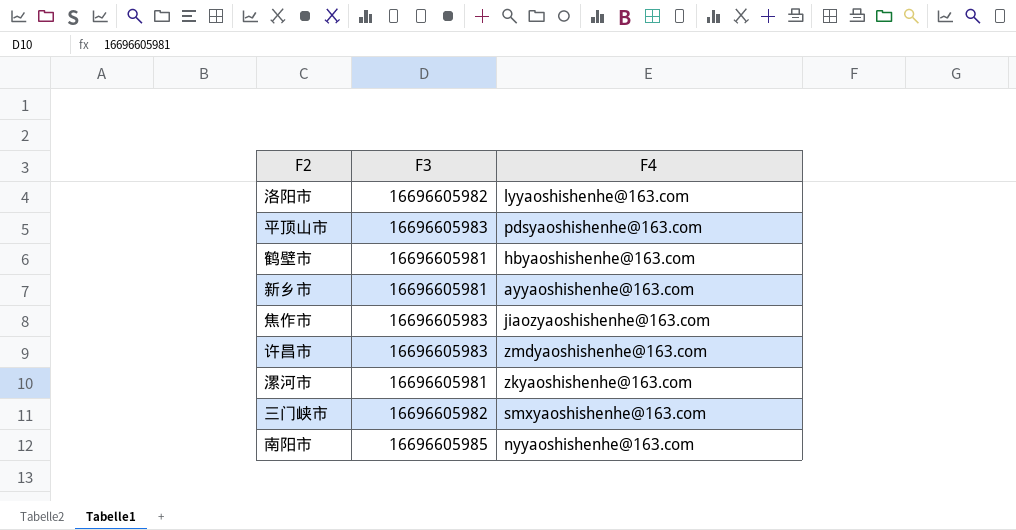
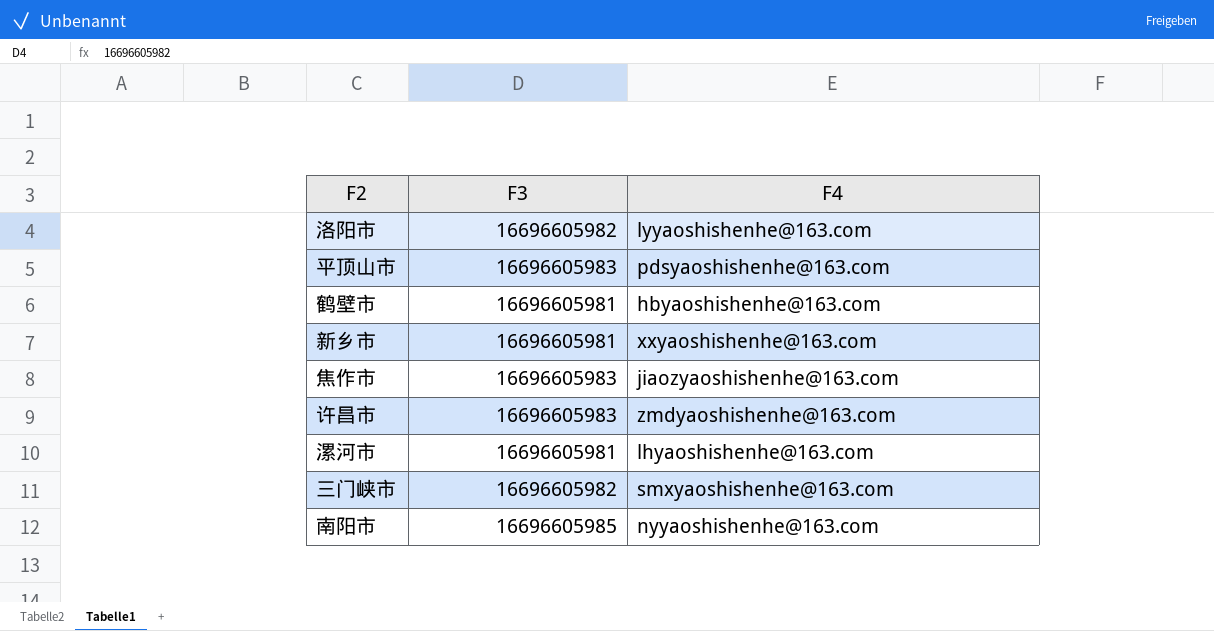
新乡市 | F4: ayyaoshishenhe@163.com -> xxyaoshishenhe@163.com
漯河市 | F4: zkyaoshishenhe@163.com -> lhyaoshishenhe@163.com

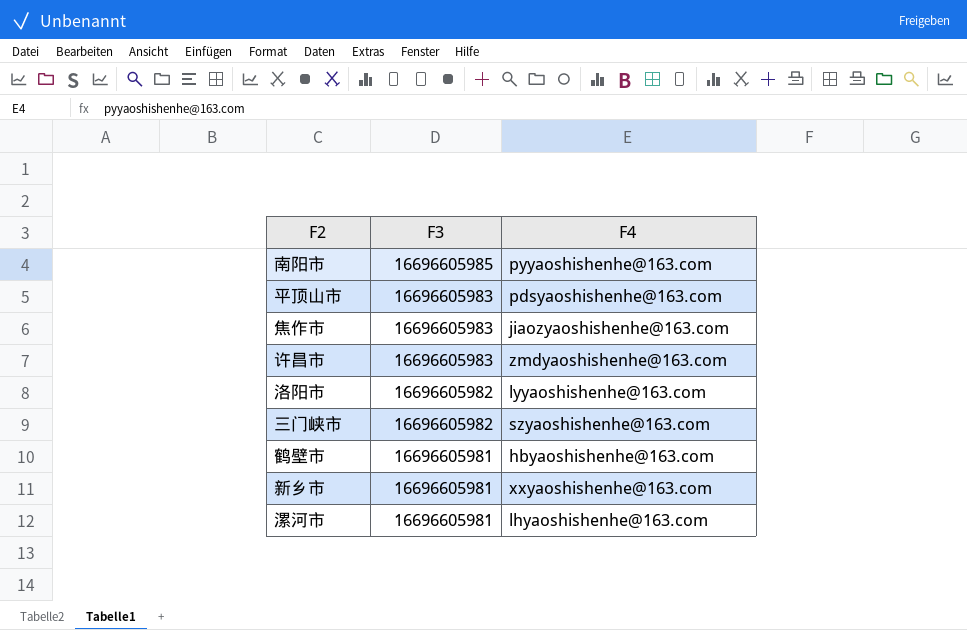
row order: none -> F3 descending
南阳市 | F4: nyyaoshishenhe@163.com -> pyyaoshishenhe@163.com
三门峡市 | F4: smxyaoshishenhe@163.com -> szyaoshishenhe@163.com

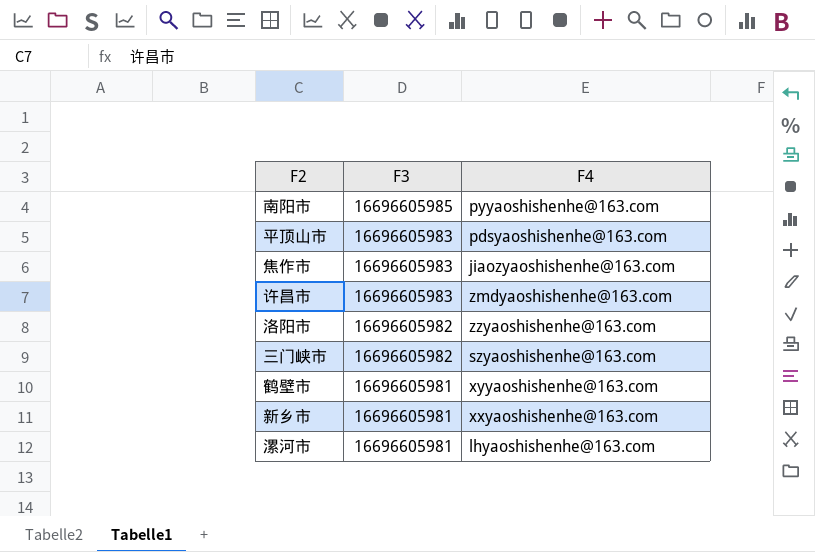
洛阳市 | F4: lyyaoshishenhe@163.com -> zzyaoshishenhe@163.com
鹤壁市 | F4: hbyaoshishenhe@163.com -> xyyaoshishenhe@163.com

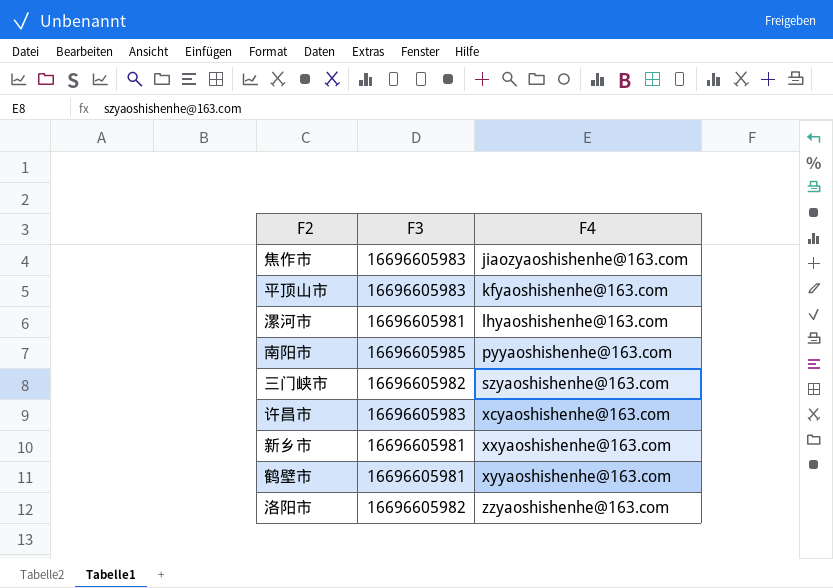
row order: F3 descending -> F4 ascending
平顶山市 | F4: pdsyaoshishenhe@163.com -> kfyaoshishenhe@163.com
许昌市 | F4: zmdyaoshishenhe@163.com -> xcyaoshishenhe@163.com

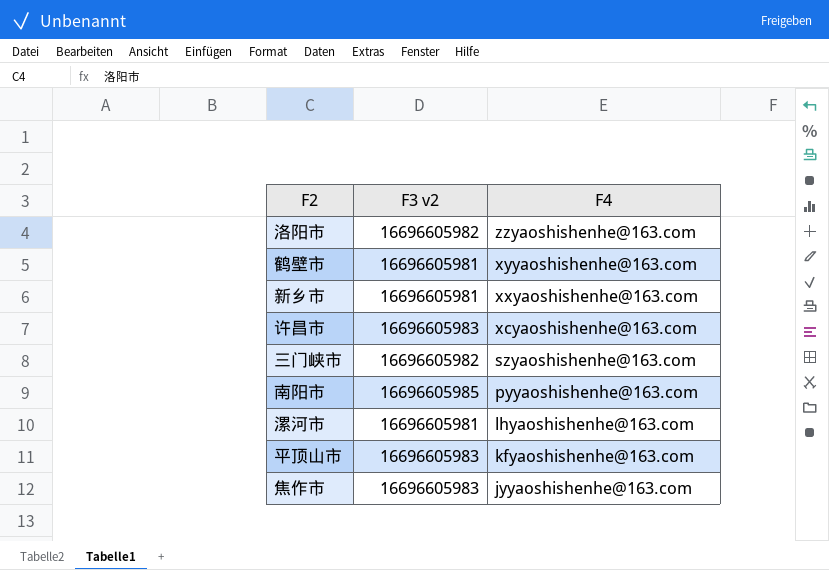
row order: F4 ascending -> F4 descending
column name: F3 -> F3 v2
焦作市 | F4: jiaozyaoshishenhe@163.com -> jyyaoshishenhe@163.com

